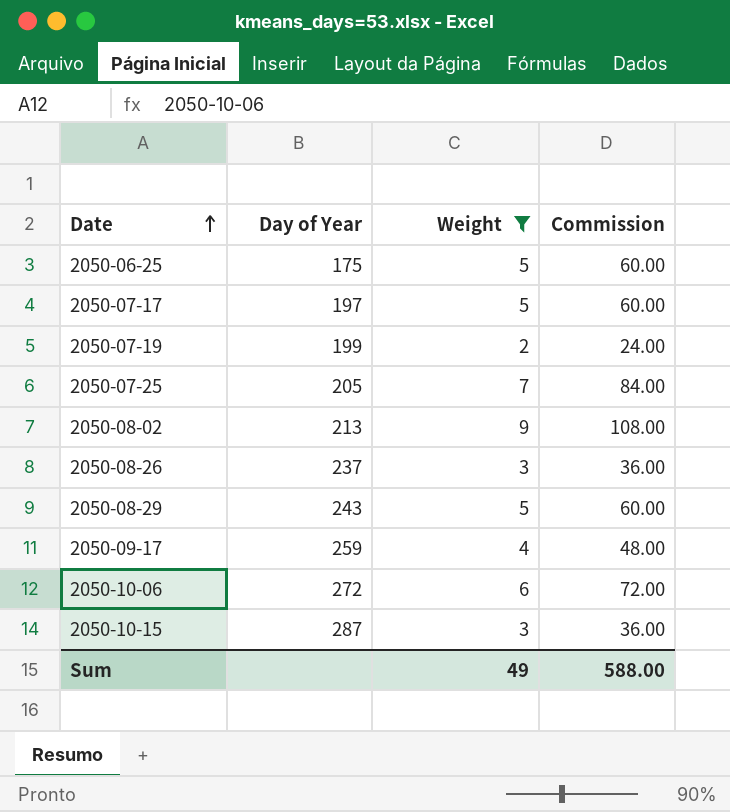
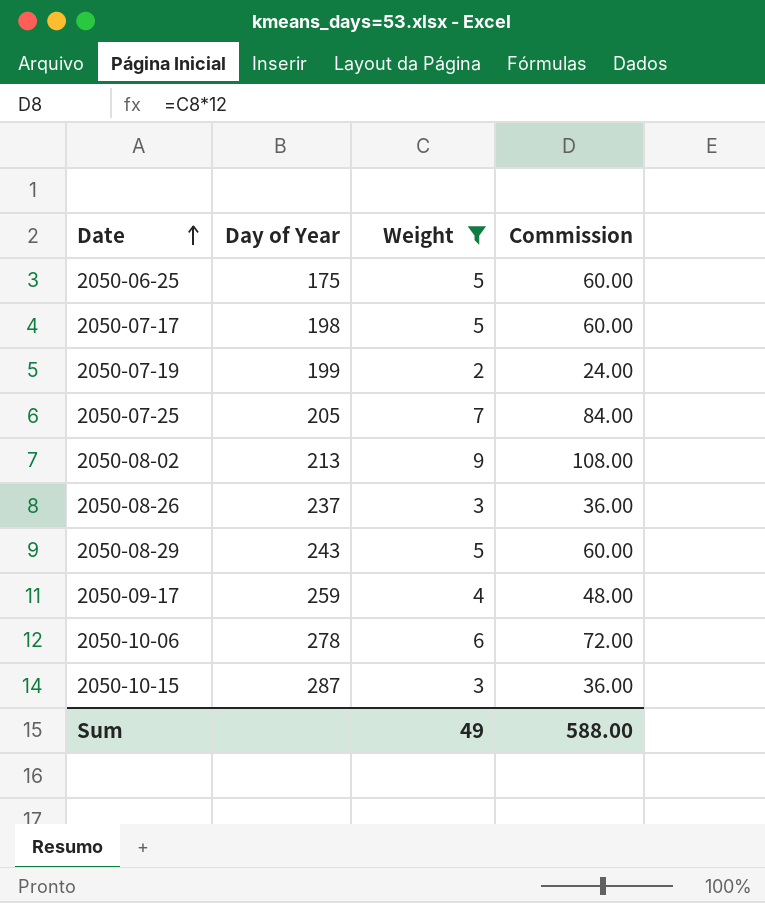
2050-07-17 | Day of Year: 197 -> 198
2050-10-06 | Day of Year: 272 -> 278

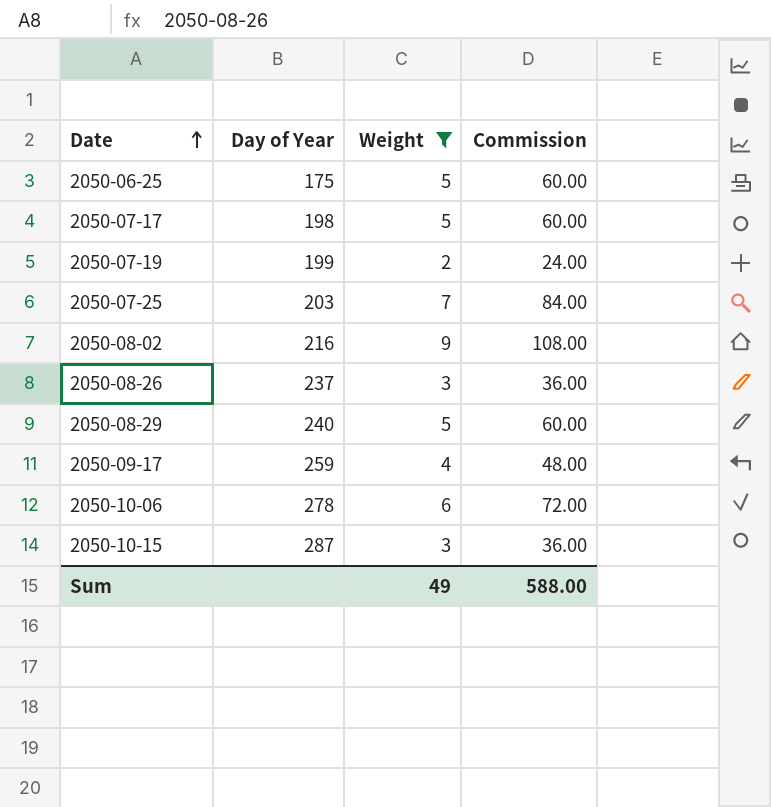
2050-07-25 | Day of Year: 205 -> 203
2050-08-02 | Day of Year: 213 -> 216
2050-08-29 | Day of Year: 243 -> 240

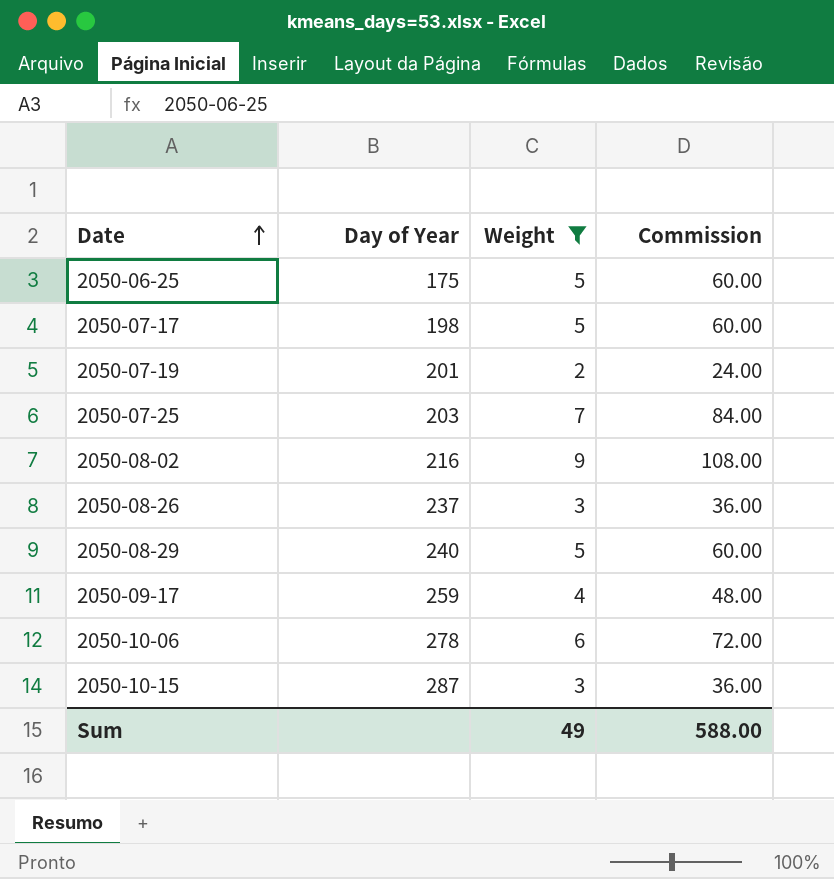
2050-07-19 | Day of Year: 199 -> 201

